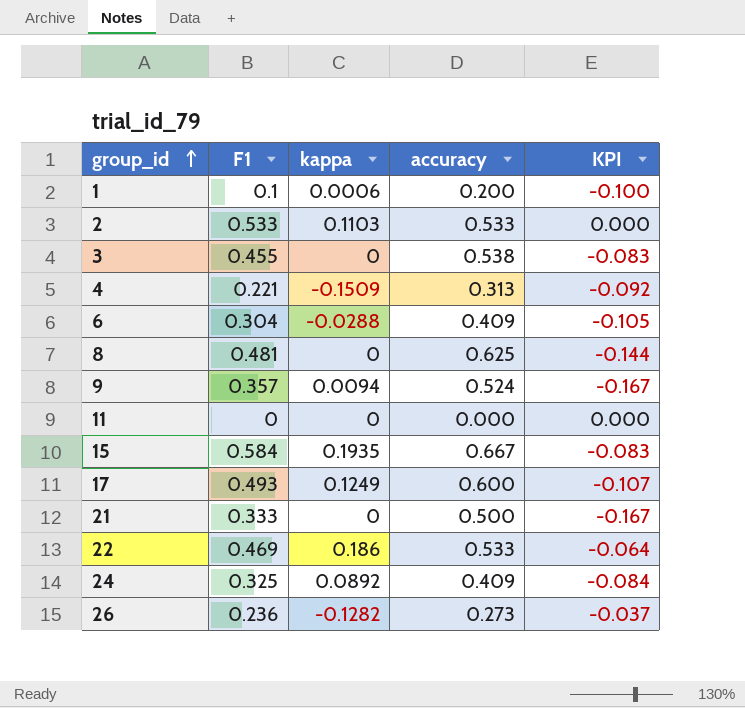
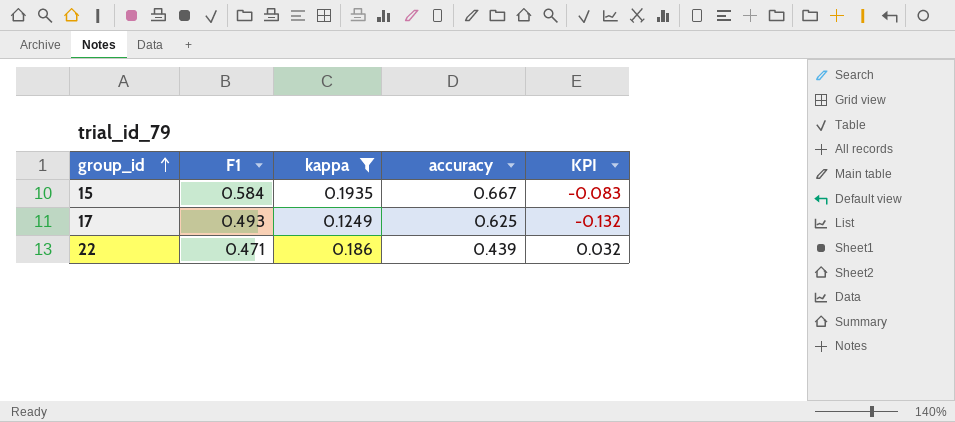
filter: none -> kappa >= 0.1249
17 | accuracy: 0.600 -> 0.625
17 | KPI: -0.107 -> -0.132
22 | F1: 0.469 -> 0.471
22 | accuracy: 0.533 -> 0.439
22 | KPI: -0.064 -> 0.032

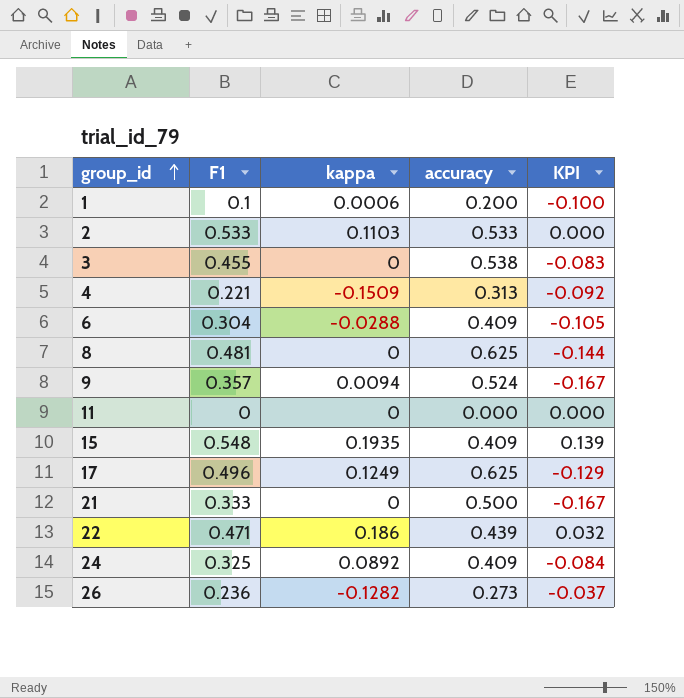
filter: kappa >= 0.1249 -> none
15 | F1: 0.584 -> 0.548
15 | accuracy: 0.667 -> 0.409
15 | KPI: -0.083 -> 0.139
17 | F1: 0.493 -> 0.496
17 | KPI: -0.132 -> -0.129

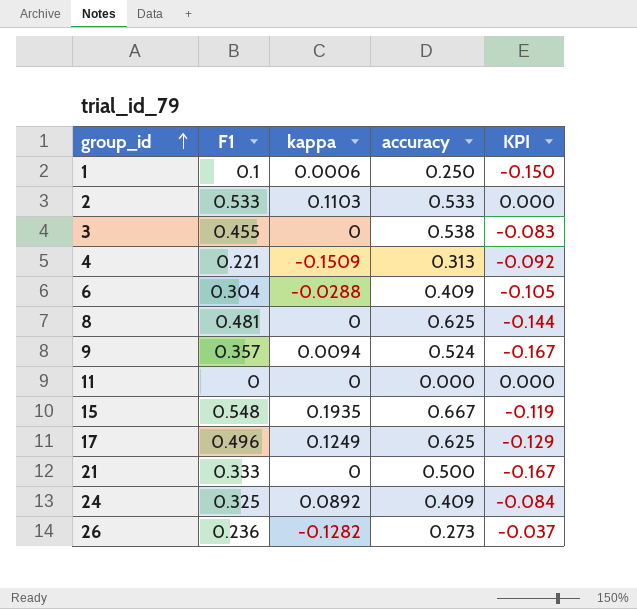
row 22: 0.471 | 0.186 | 0.439 | 0.032 -> none
1 | accuracy: 0.200 -> 0.250
1 | KPI: -0.100 -> -0.150
15 | accuracy: 0.409 -> 0.667
15 | KPI: 0.139 -> -0.119

